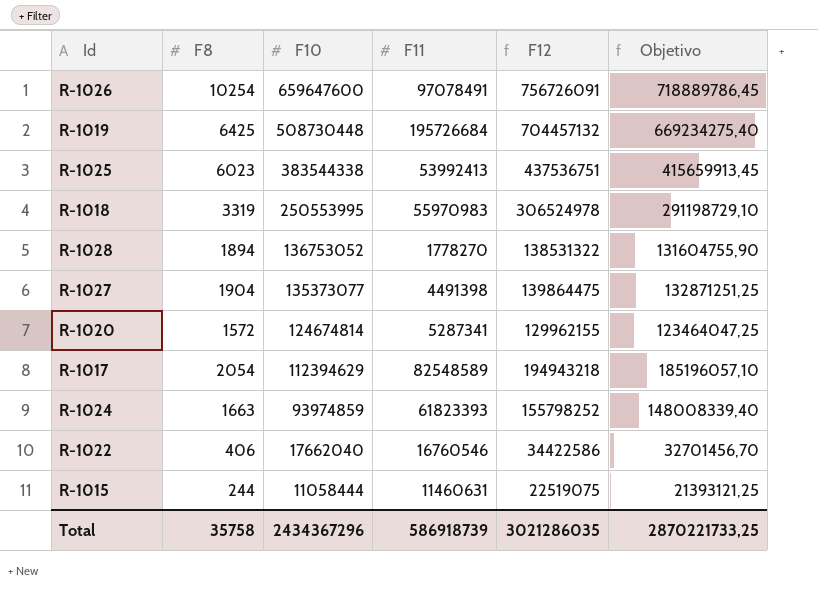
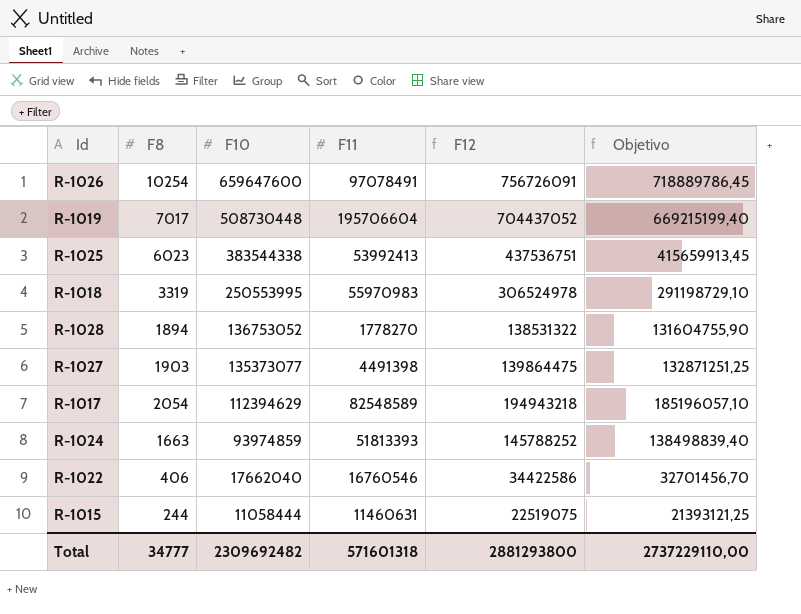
row R-1020: 1572 | 124674814 | 5287341 | 129962155 | 123464047,25 -> none
R-1019 | F8: 6425 -> 7017
R-1019 | F11: 195726684 -> 195706604
R-1019 | F12: 704457132 -> 704437052
R-1019 | Objetivo: 669234275,40 -> 669215199,40
R-1027 | F8: 1904 -> 1903
R-1024 | F11: 61823393 -> 51813393
R-1024 | F12: 155798252 -> 145788252
R-1024 | Objetivo: 148008339,40 -> 138498839,40
Total | F8: 35758 -> 34777
Total | F10: 2434367296 -> 2309692482
Total | F11: 586918739 -> 571601318
Total | F12: 3021286035 -> 2881293800
Total | Objetivo: 2870221733,25 -> 2737229110,00

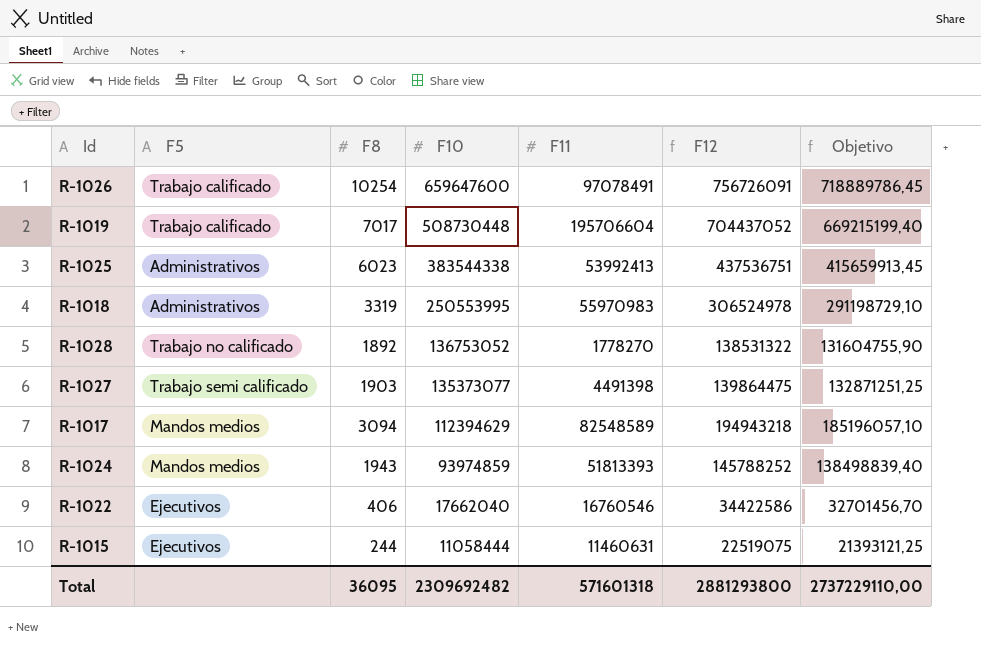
column F5 | position: none -> 2
R-1028 | F8: 1894 -> 1892
R-1017 | F8: 2054 -> 3094
R-1024 | F8: 1663 -> 1943
Total | F8: 34777 -> 36095

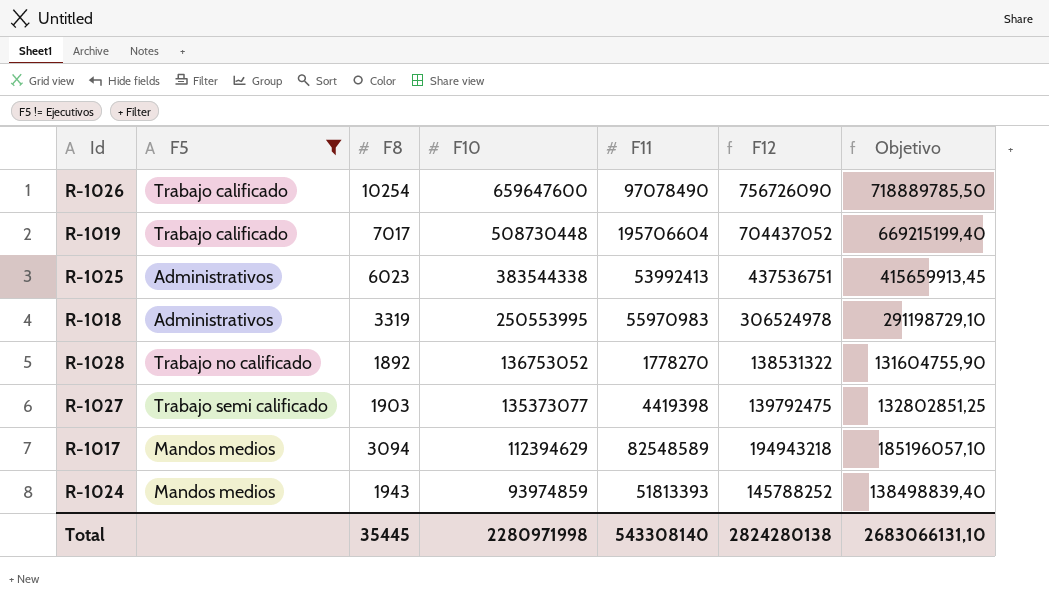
filter: none -> F5 != Ejecutivos
R-1026 | F11: 97078491 -> 97078490
R-1026 | F12: 756726091 -> 756726090
R-1026 | Objetivo: 718889786,45 -> 718889785,50
R-1027 | F11: 4491398 -> 4419398
R-1027 | F12: 139864475 -> 139792475
R-1027 | Objetivo: 132871251,25 -> 132802851,25
Total | F8: 36095 -> 35445
Total | F10: 2309692482 -> 2280971998
Total | F11: 571601318 -> 543308140
Total | F12: 2881293800 -> 2824280138
Total | Objetivo: 2737229110,00 -> 2683066131,10

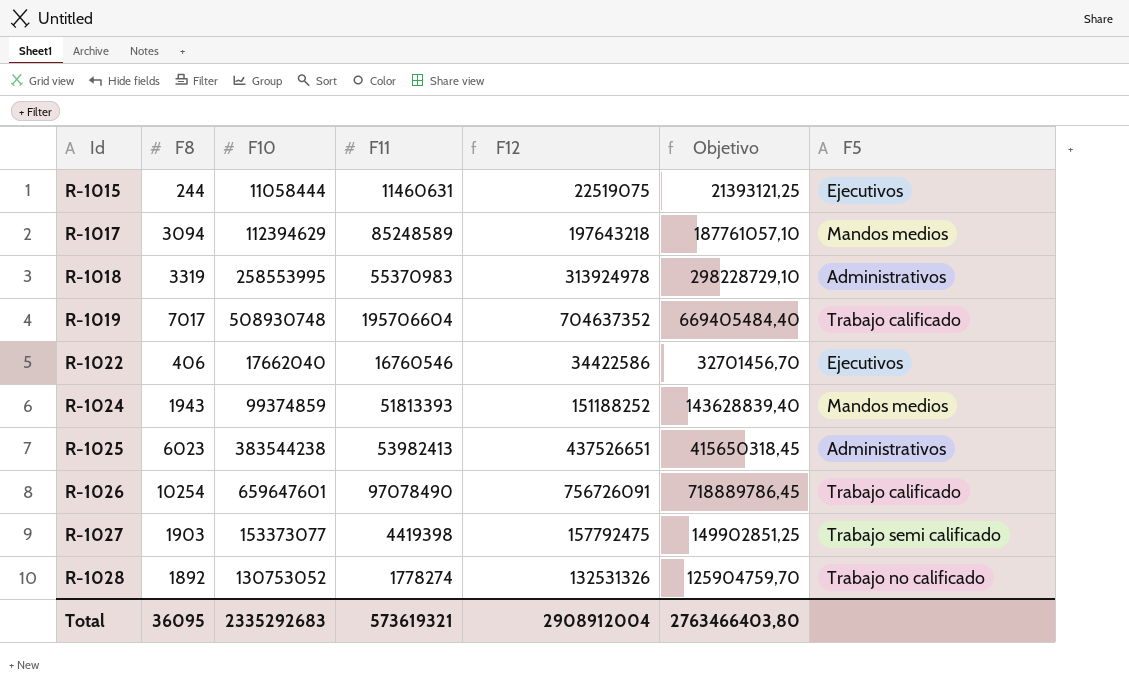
filter: F5 != Ejecutivos -> none
row order: F10 descending -> Id ascending
column F5 | position: 2 -> 7
R-1017 | F11: 82548589 -> 85248589
R-1017 | F12: 194943218 -> 197643218
R-1017 | Objetivo: 185196057,10 -> 187761057,10
R-1018 | F10: 250553995 -> 258553995
R-1018 | F11: 55970983 -> 55370983
R-1018 | F12: 306524978 -> 313924978
R-1018 | Objetivo: 291198729,10 -> 298228729,10
R-1019 | F10: 508730448 -> 508930748
R-1019 | F12: 704437052 -> 704637352
R-1019 | Objetivo: 669215199,40 -> 669405484,40
R-1024 | F10: 93974859 -> 99374859
R-1024 | F12: 145788252 -> 151188252
R-1024 | Objetivo: 138498839,40 -> 143628839,40
R-1025 | F10: 383544338 -> 383544238
R-1025 | F11: 53992413 -> 53982413
R-1025 | F12: 437536751 -> 437526651
R-1025 | Objetivo: 415659913,45 -> 415650318,45
R-1026 | F10: 659647600 -> 659647601
R-1026 | F12: 756726090 -> 756726091
R-1026 | Objetivo: 718889785,50 -> 718889786,45
R-1027 | F10: 135373077 -> 153373077
R-1027 | F12: 139792475 -> 157792475
R-1027 | Objetivo: 132802851,25 -> 149902851,25
R-1028 | F10: 136753052 -> 130753052
R-1028 | F11: 1778270 -> 1778274
R-1028 | F12: 138531322 -> 132531326
R-1028 | Objetivo: 131604755,90 -> 125904759,70
Total | F8: 35445 -> 36095
Total | F10: 2280971998 -> 2335292683
Total | F11: 543308140 -> 573619321
Total | F12: 2824280138 -> 2908912004
Total | Objetivo: 2683066131,10 -> 2763466403,80

